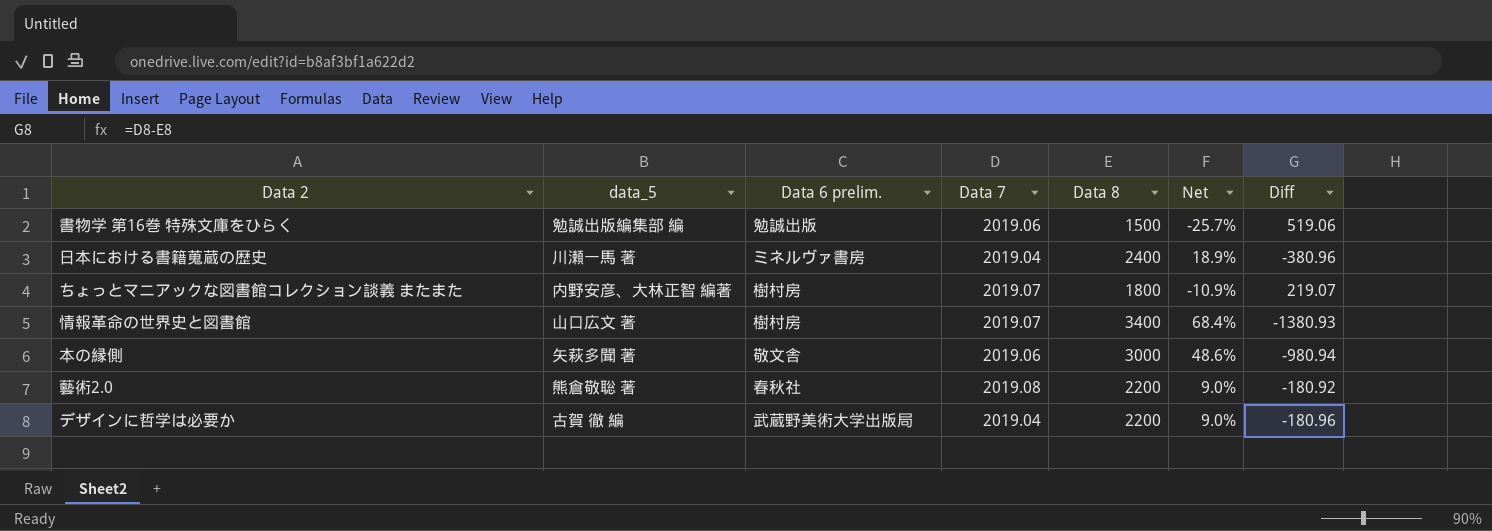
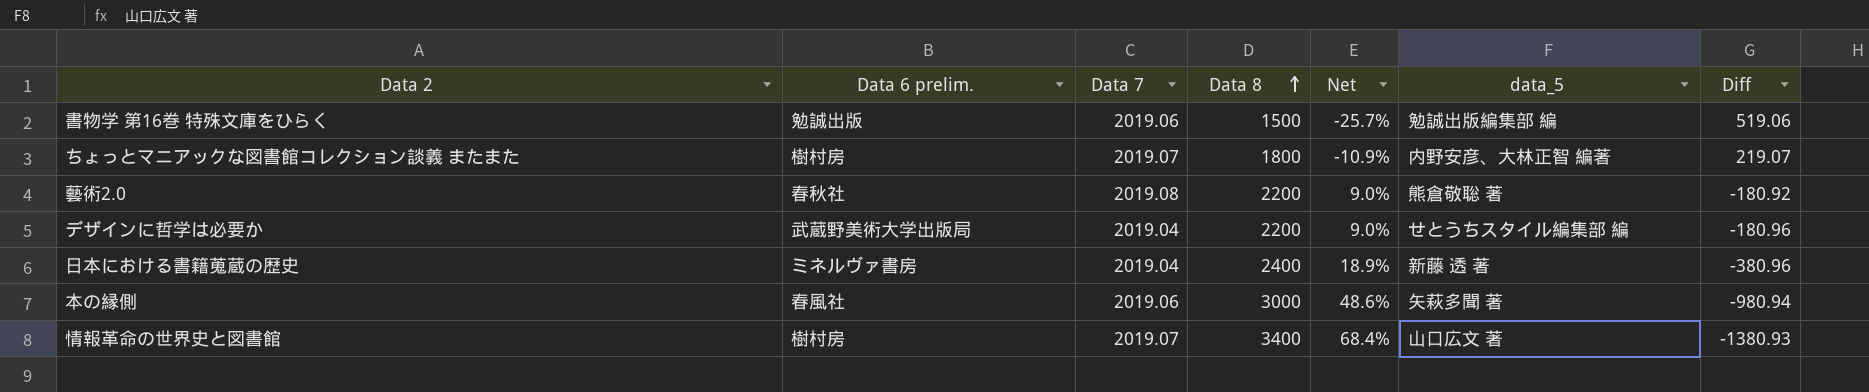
row order: none -> Data 8 ascending
column data_5 | position: 2 -> 6
デザインに哲学は必要か | data_5: 古賀 徹 編 -> せとうちスタイル編集部 編
日本における書籍蒐蔵の歴史 | data_5: 川瀬一馬 著 -> 新藤 透 著
本の縁側 | Data 6 prelim.: 敬文舎 -> 春風社

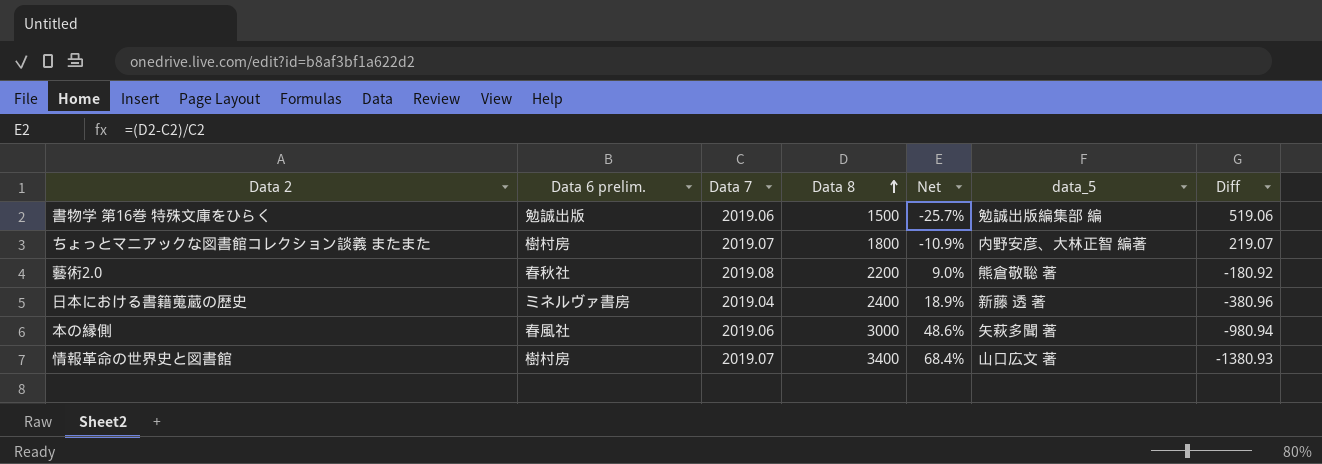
row デザインに哲学は必要か: 武蔵野美術大学出版局 | 2019.04 | 2200 | 9.0% | せとうちスタイル編集部 編 | -180.96 -> none

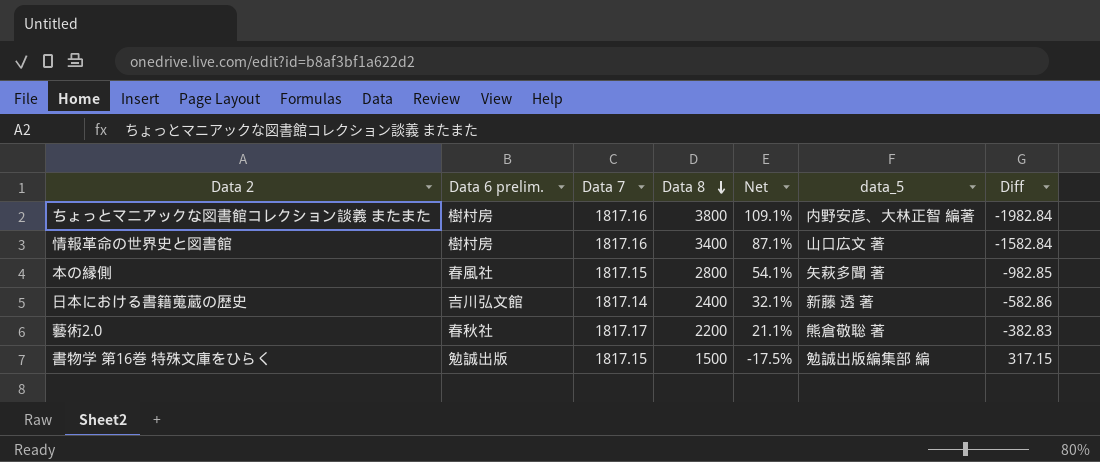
row order: Data 8 ascending -> Data 8 descending
ちょっとマニアックな図書館コレクション談義 またまた | Data 7: 2019.07 -> 1817.16
ちょっとマニアックな図書館コレクション談義 またまた | Data 8: 1800 -> 3800
ちょっとマニアックな図書館コレクション談義 またまた | Net: -10.9% -> 109.1%
ちょっとマニアックな図書館コレクション談義 またまた | Diff: 219.07 -> -1982.84
情報革命の世界史と図書館 | Data 7: 2019.07 -> 1817.16
情報革命の世界史と図書館 | Net: 68.4% -> 87.1%
情報革命の世界史と図書館 | Diff: -1380.93 -> -1582.84
本の縁側 | Data 7: 2019.06 -> 1817.15
本の縁側 | Data 8: 3000 -> 2800
本の縁側 | Net: 48.6% -> 54.1%
本の縁側 | Diff: -980.94 -> -982.85
日本における書籍蒐蔵の歴史 | Data 6 prelim.: ミネルヴァ書房 -> 吉川弘文館
日本における書籍蒐蔵の歴史 | Data 7: 2019.04 -> 1817.14
日本における書籍蒐蔵の歴史 | Net: 18.9% -> 32.1%
日本における書籍蒐蔵の歴史 | Diff: -380.96 -> -582.86
藝術2.0 | Data 7: 2019.08 -> 1817.17
藝術2.0 | Net: 9.0% -> 21.1%
藝術2.0 | Diff: -180.92 -> -382.83
書物学 第16巻 特殊文庫をひらく | Data 7: 2019.06 -> 1817.15
書物学 第16巻 特殊文庫をひらく | Net: -25.7% -> -17.5%
書物学 第16巻 特殊文庫をひらく | Diff: 519.06 -> 317.15

